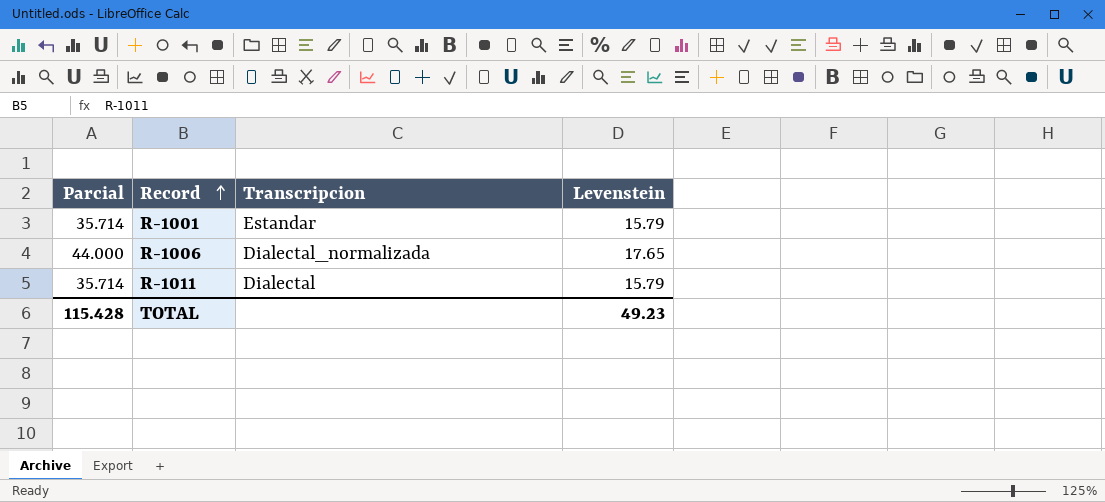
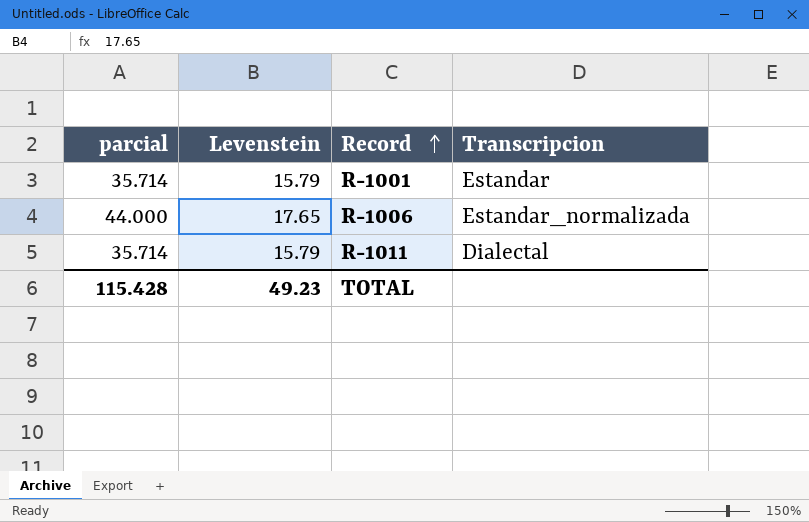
column name: Parcial -> parcial
column Levenstein | position: 4 -> 2
R-1006 | Transcripcion: Dialectal_normalizada -> Estandar_normalizada

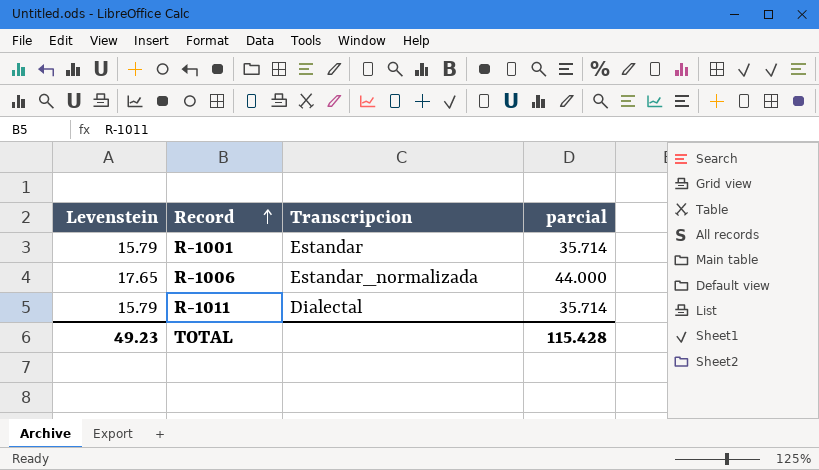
column parcial | position: 1 -> 4

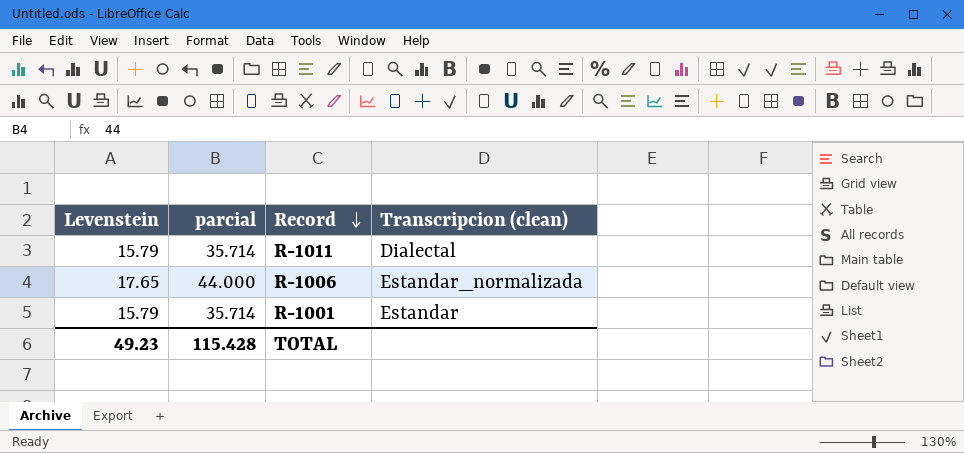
row order: Record ascending -> Record descending
column parcial | position: 4 -> 2
column name: Transcripcion -> Transcripcion (clean)

